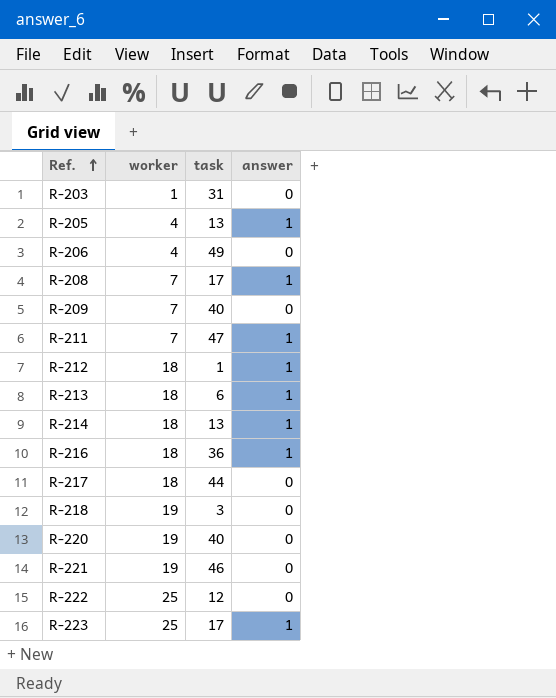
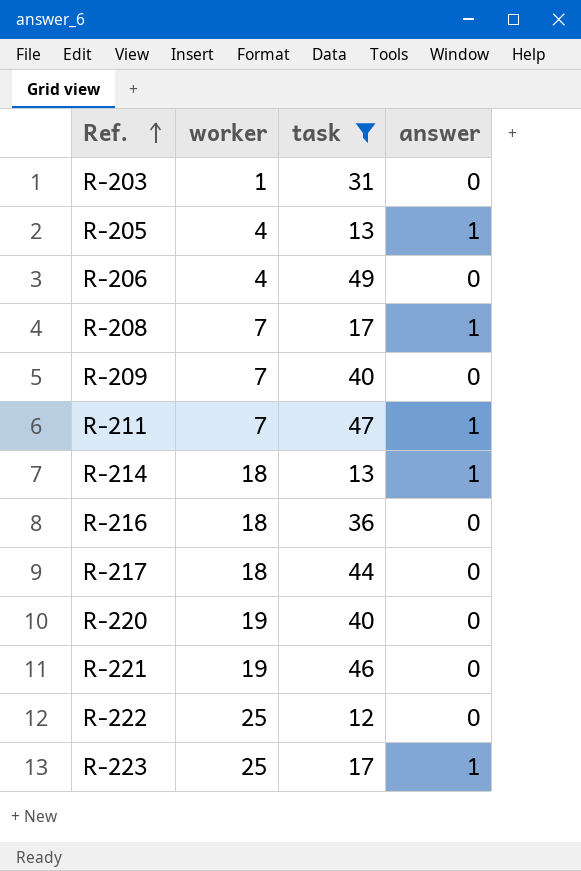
filter: none -> task >= 12
R-216 | answer: 1 -> 0

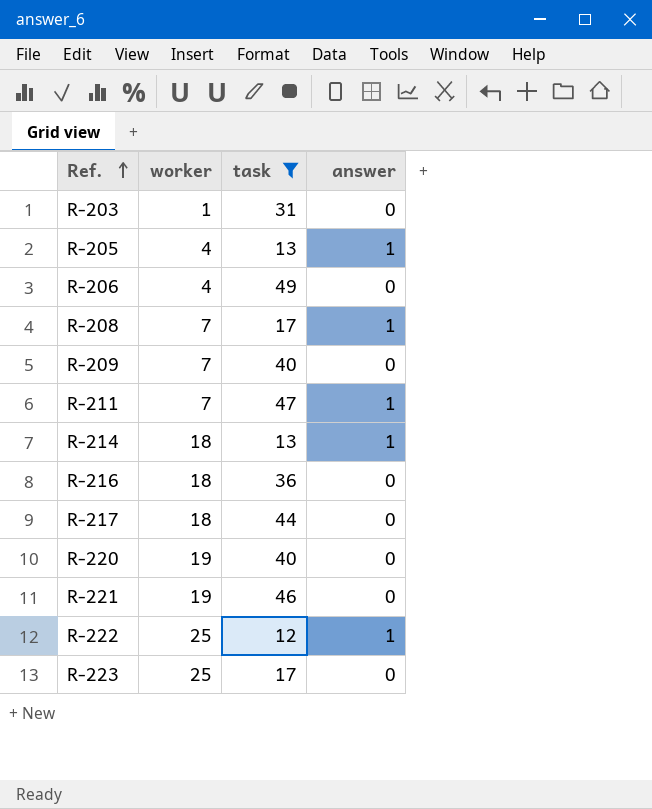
R-222 | answer: 0 -> 1
R-223 | answer: 1 -> 0

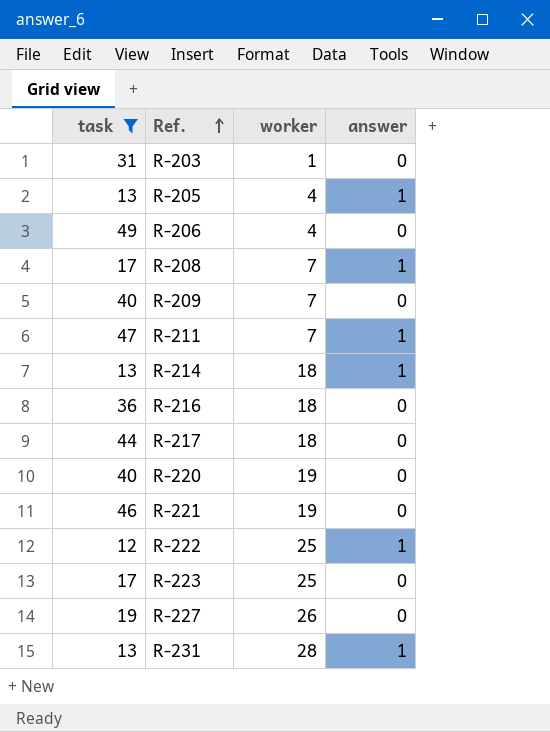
column task | position: 3 -> 1
row R-227: none -> 19 | 26 | 0
row R-231: none -> 13 | 28 | 1

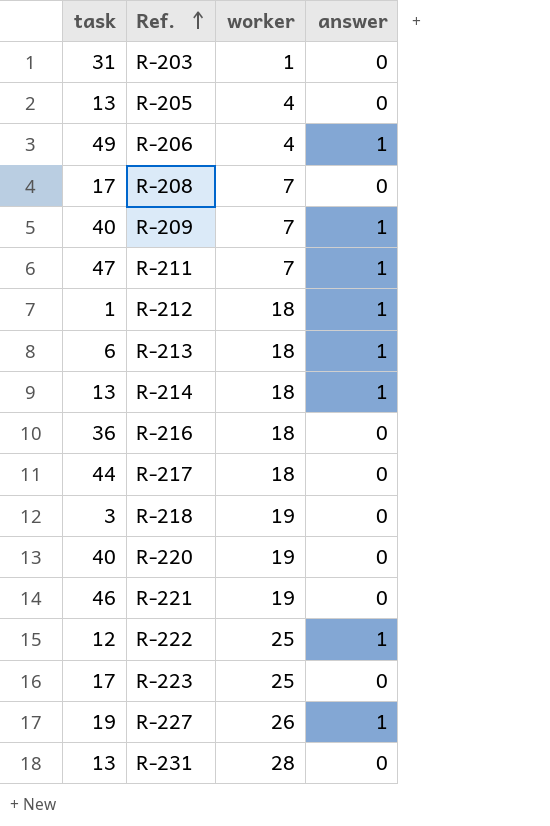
filter: task >= 12 -> none
R-205 | answer: 1 -> 0
R-206 | answer: 0 -> 1
R-208 | answer: 1 -> 0
R-209 | answer: 0 -> 1
R-227 | answer: 0 -> 1
R-231 | answer: 1 -> 0

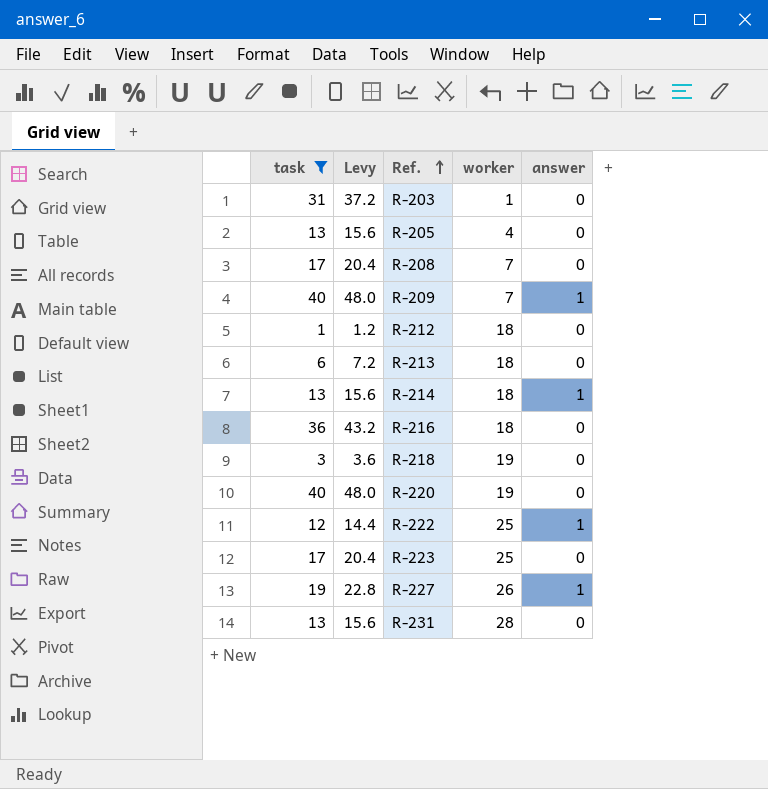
filter: none -> task <= 40
column Levy | formula: none -> [task] * 1.2
R-212 | answer: 1 -> 0
R-213 | answer: 1 -> 0

